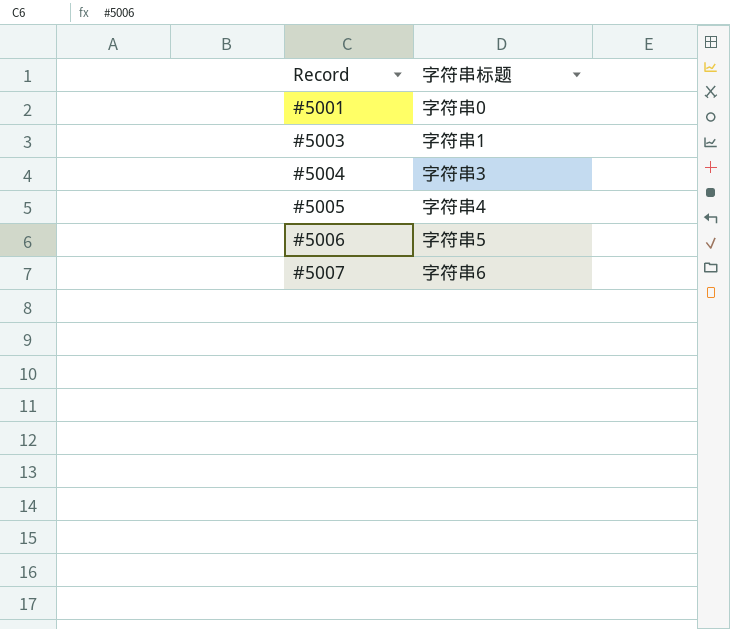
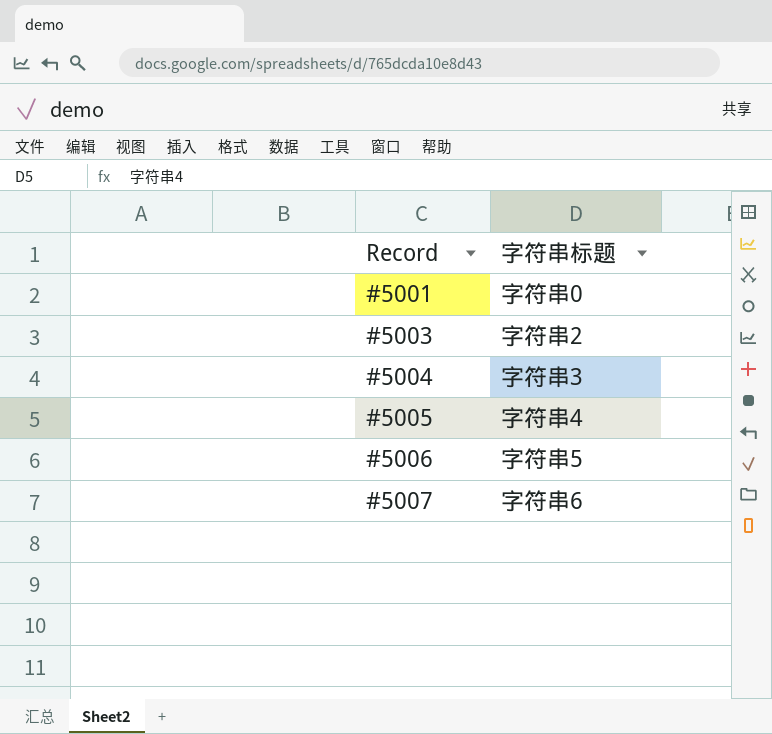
#5003 | 字符串标题: 字符串1 -> 字符串2

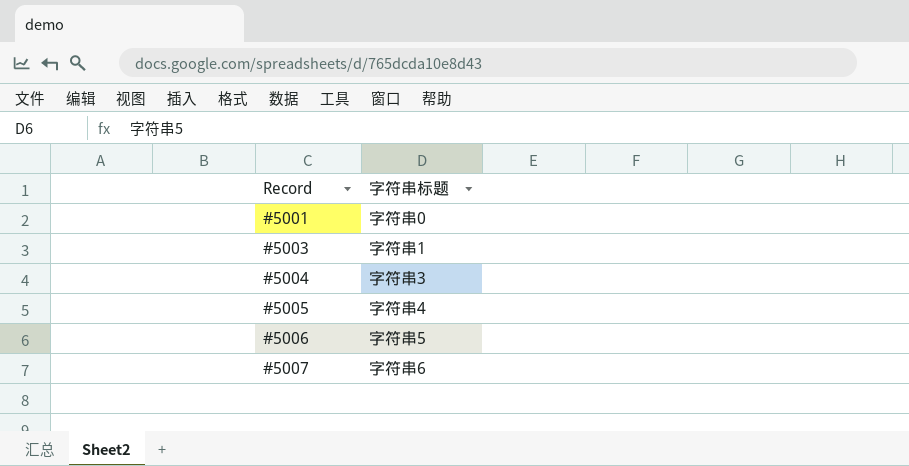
#5003 | 字符串标题: 字符串2 -> 字符串1

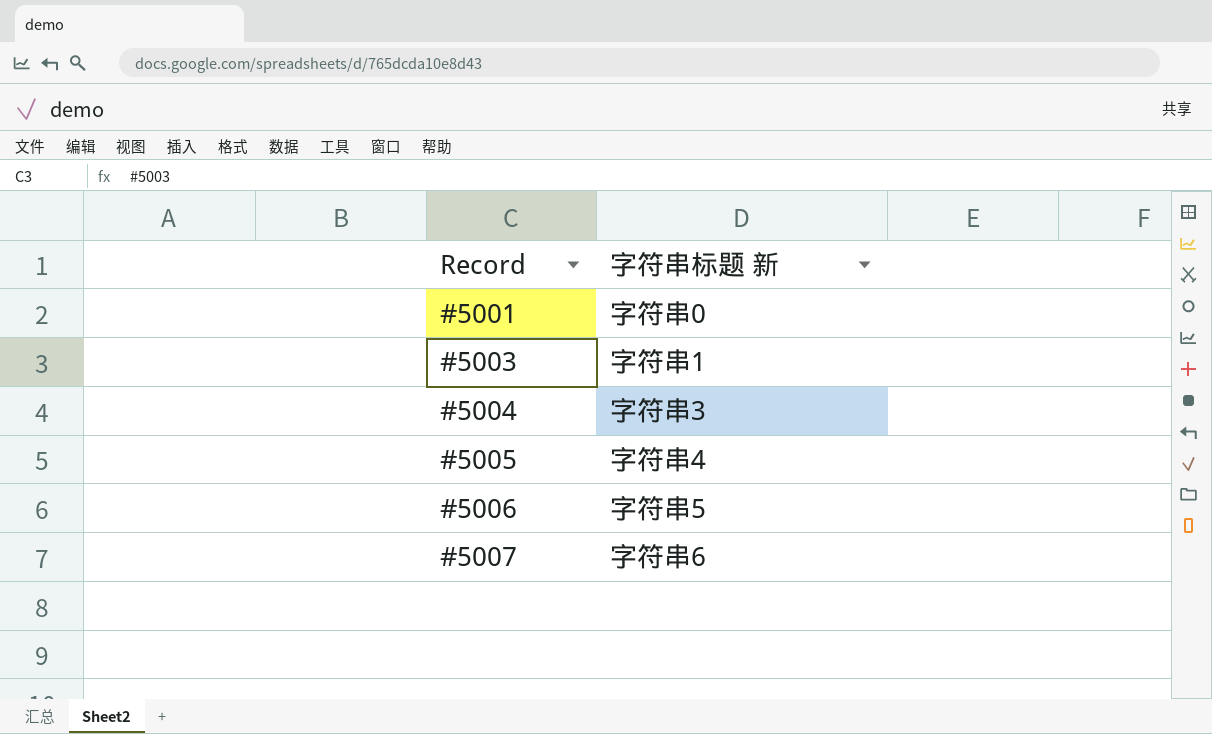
column name: 字符串标题 -> 字符串标题 新

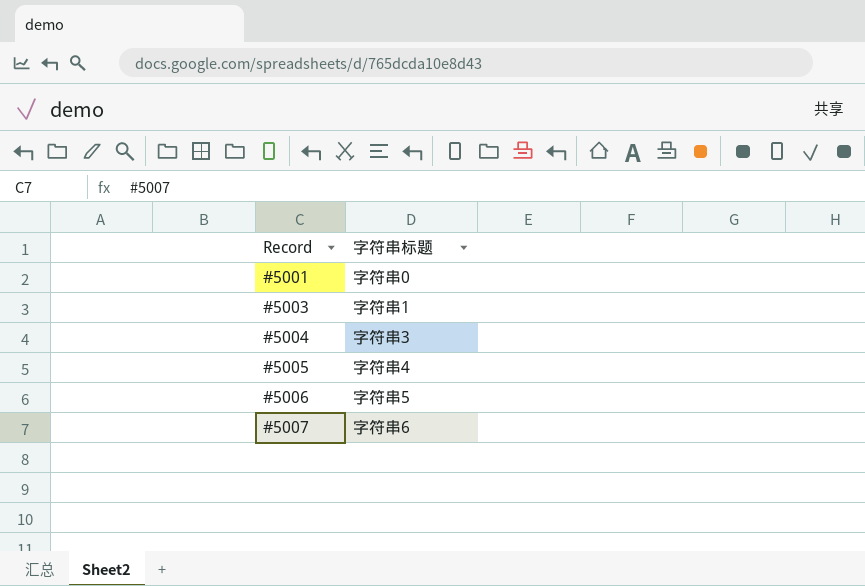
column name: 字符串标题 新 -> 字符串标题

